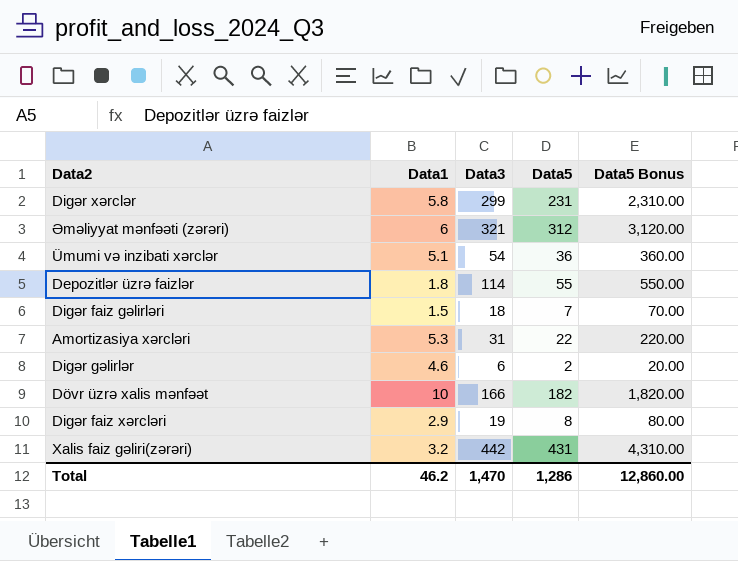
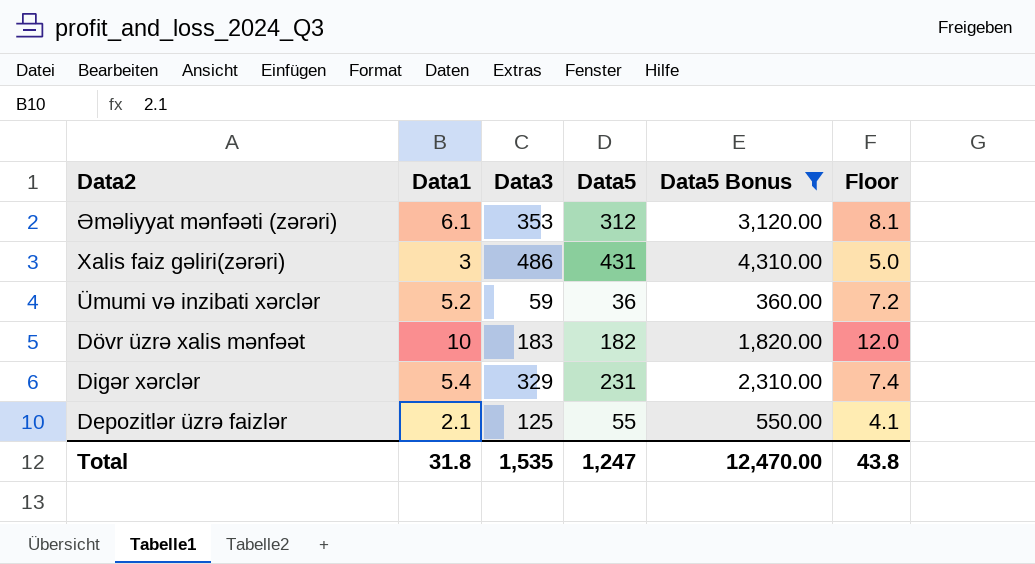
filter: none -> Data5 Bonus >= 360.00
row order: none -> Data2 descending
column Floor | formula: none -> [Data1] + 2
Əməliyyat mənfəəti (zərəri) | Data1: 6 -> 6.1
Əməliyyat mənfəəti (zərəri) | Data3: 321 -> 353
Xalis faiz gəliri(zərəri) | Data1: 3.2 -> 3
Xalis faiz gəliri(zərəri) | Data3: 442 -> 486
Ümumi və inzibati xərclər | Data1: 5.1 -> 5.2
Ümumi və inzibati xərclər | Data3: 54 -> 59
Dövr üzrə xalis mənfəət | Data3: 166 -> 183
Digər xərclər | Data1: 5.8 -> 5.4
Digər xərclər | Data3: 299 -> 329
Depozitlər üzrə faizlər | Data1: 1.8 -> 2.1
Depozitlər üzrə faizlər | Data3: 114 -> 125
Total | Data1: 46.2 -> 31.8
Total | Data3: 1,470 -> 1,535
Total | Data5: 1,286 -> 1,247
Total | Data5 Bonus: 12,860.00 -> 12,470.00

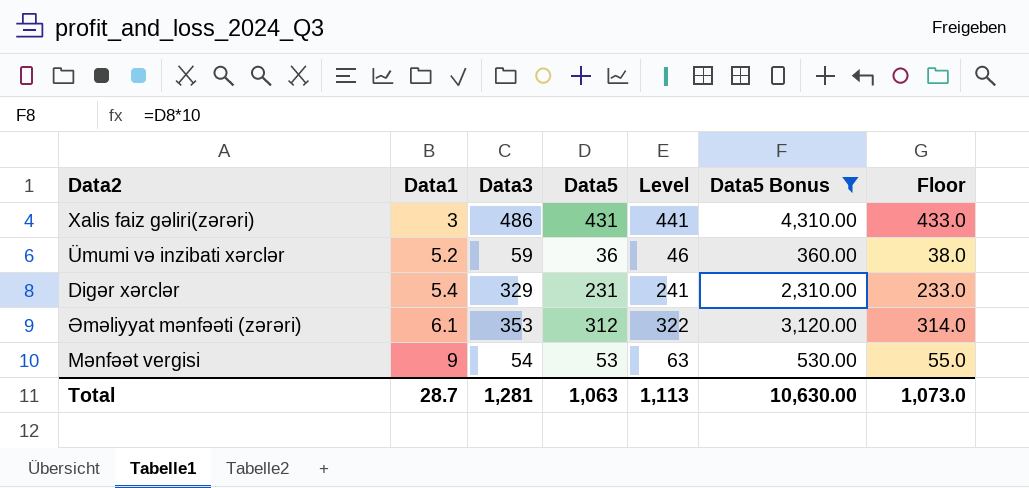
row order: Data2 descending -> Data1 ascending
column Level | formula: none -> [Data5] + 10
column Floor | formula: [Data1] + 2 -> [Data5] + 2
row Dövr üzrə xalis mənfəət: 10 | 183 | 182 | 1,820.00 | 12.0 -> none
row Depozitlər üzrə faizlər: 2.1 | 125 | 55 | 550.00 | 4.1 -> none
row Mənfəət vergisi: none -> 9 | 54 | 53 | 63 | 530.00 | 55.0
Total | Data1: 31.8 -> 28.7
Total | Data3: 1,535 -> 1,281
Total | Data5: 1,247 -> 1,063
Total | Data5 Bonus: 12,470.00 -> 10,630.00
Total | Floor: 43.8 -> 1,073.0

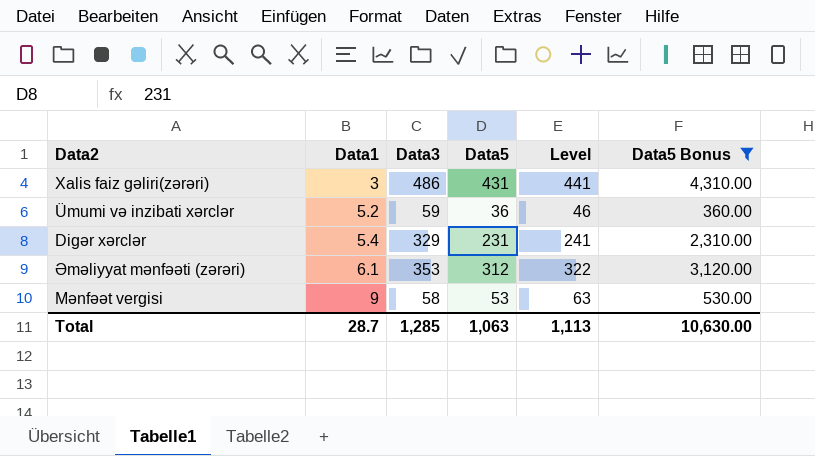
column Floor | formula: [Data5] + 2 -> none
Mənfəət vergisi | Data3: 54 -> 58
Total | Data3: 1,281 -> 1,285

